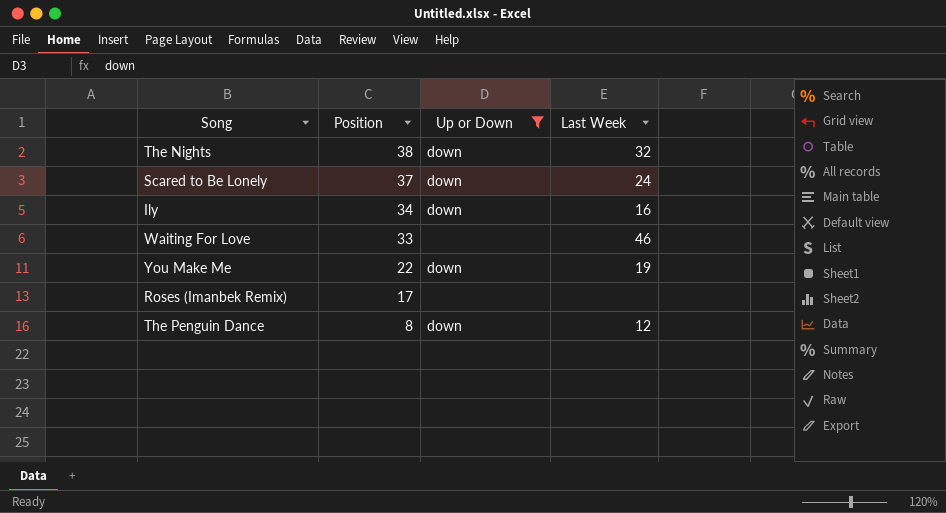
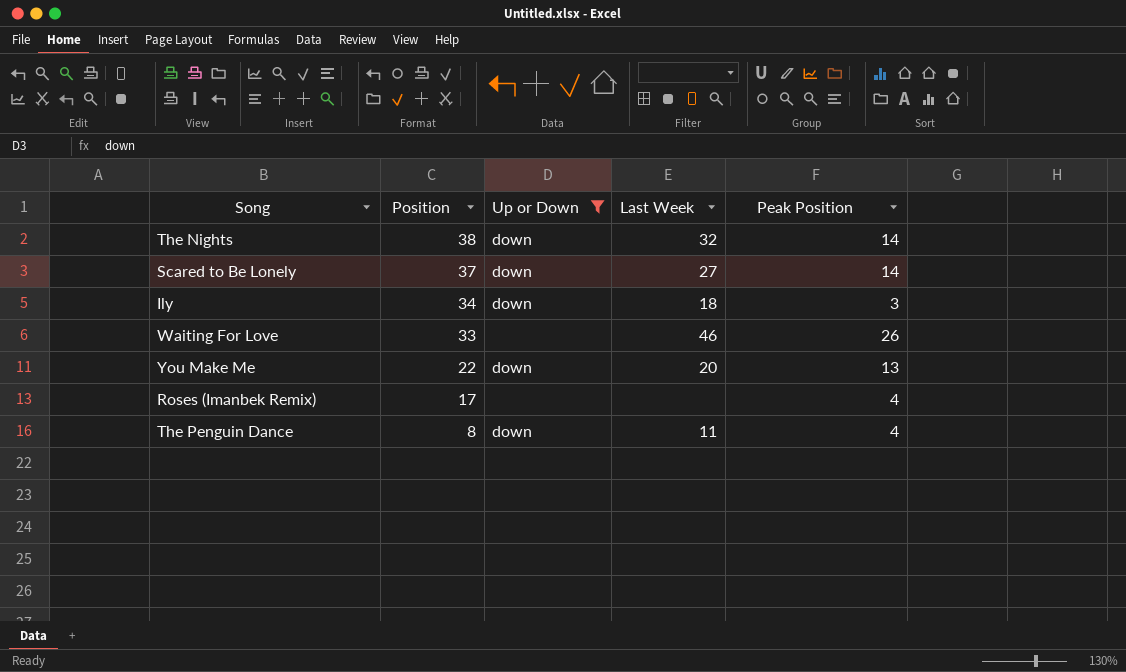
column Peak Position | position: none -> 5
Scared to Be Lonely | Last Week: 24 -> 27
Ily | Last Week: 16 -> 18
You Make Me | Last Week: 19 -> 20
The Penguin Dance | Last Week: 12 -> 11

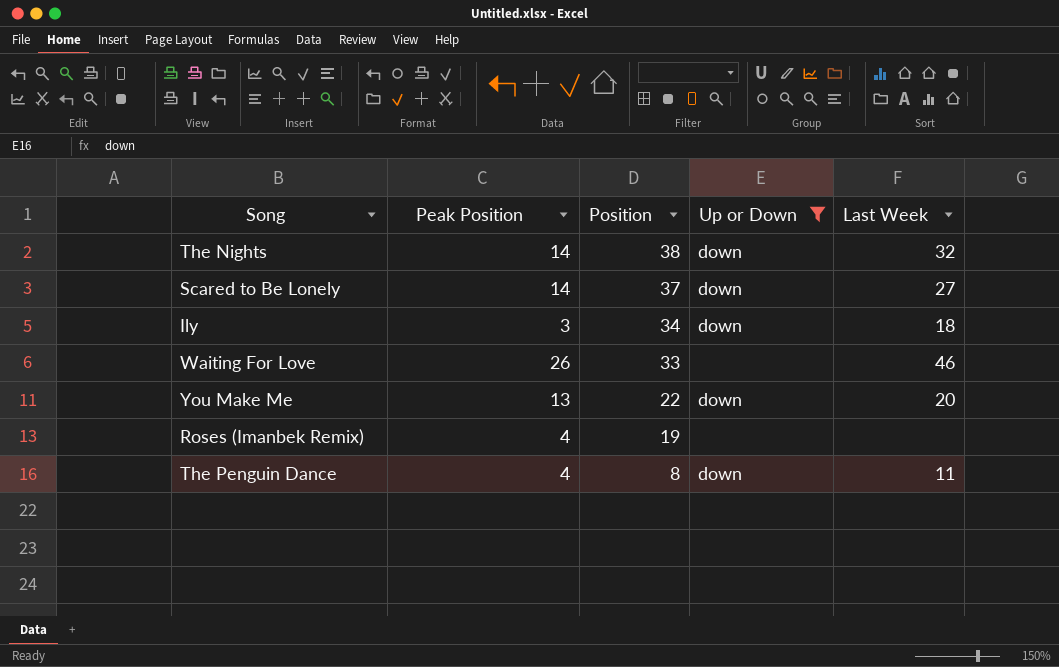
column Peak Position | position: 5 -> 2
Roses (Imanbek Remix) | Position: 17 -> 19

